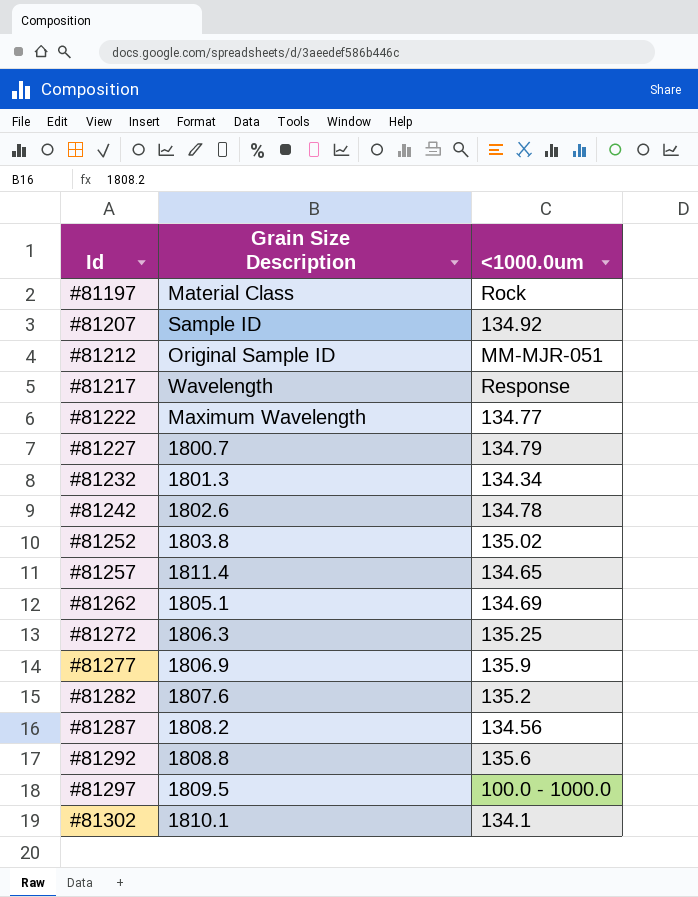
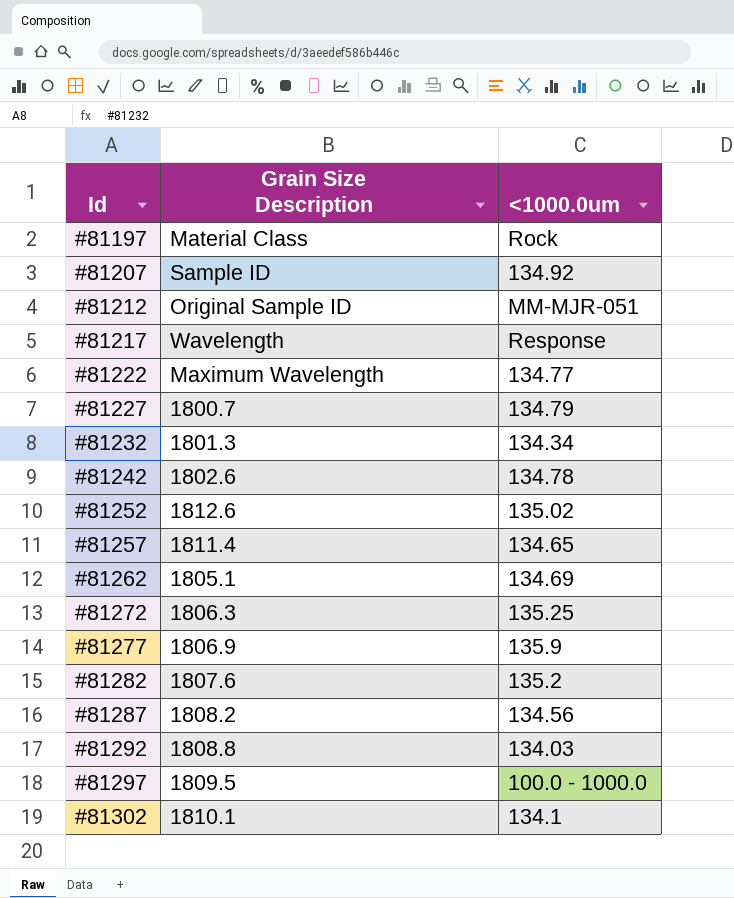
#81252 | Grain Size Description: 1803.8 -> 1812.6
#81292 | <1000.0um: 135.6 -> 134.03

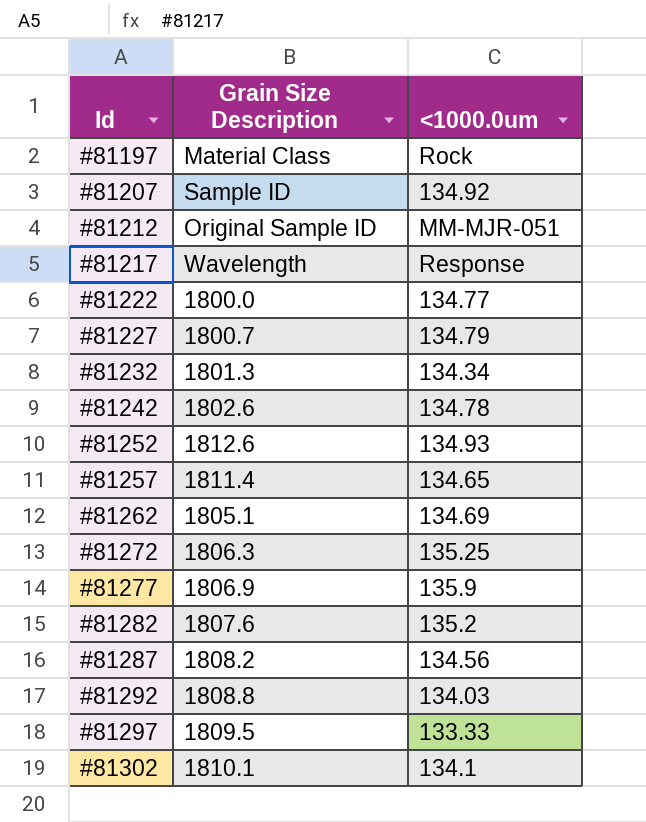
#81222 | Grain Size Description: Maximum Wavelength -> 1800.0
#81252 | <1000.0um: 135.02 -> 134.93
#81297 | <1000.0um: 100.0 - 1000.0 -> 133.33

